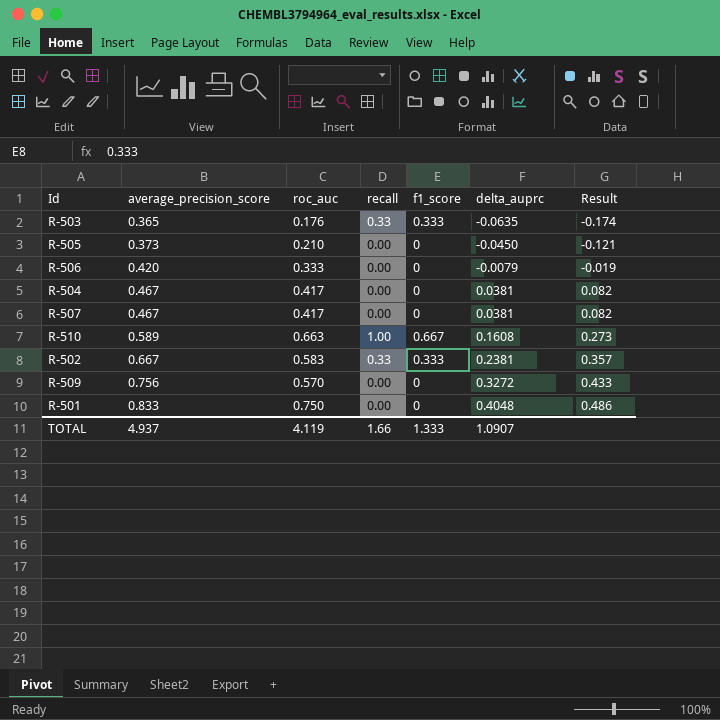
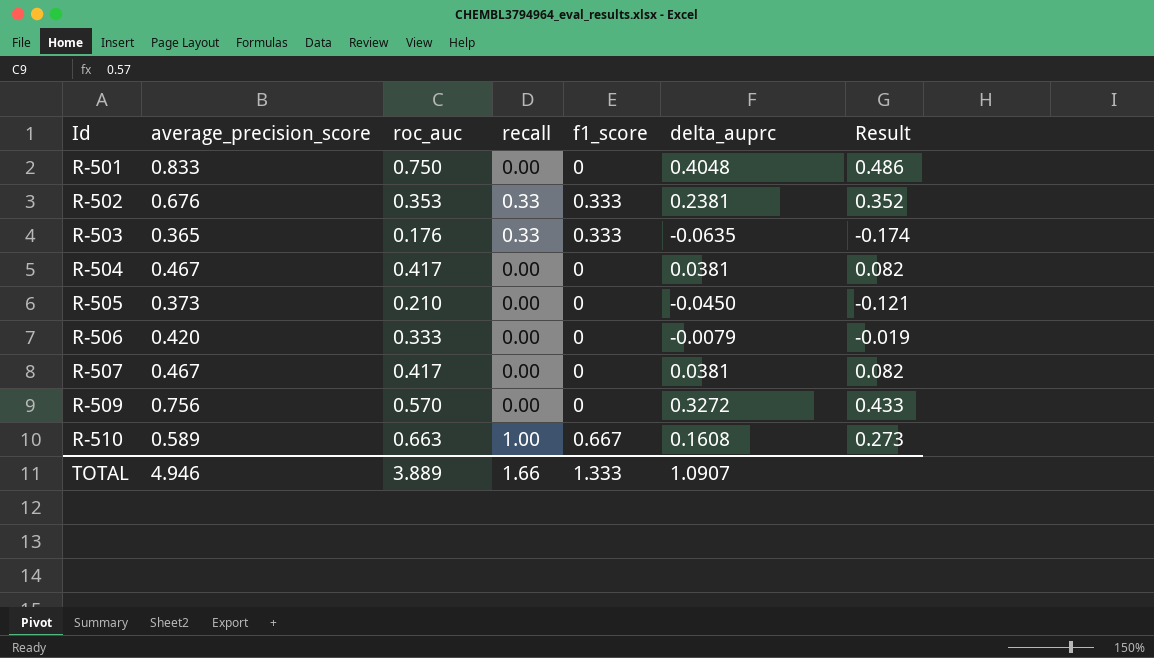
row order: average_precision_score ascending -> Id ascending
R-502 | average_precision_score: 0.667 -> 0.676
R-502 | roc_auc: 0.583 -> 0.353
R-502 | Result: 0.357 -> 0.352
TOTAL | average_precision_score: 4.937 -> 4.946
TOTAL | roc_auc: 4.119 -> 3.889

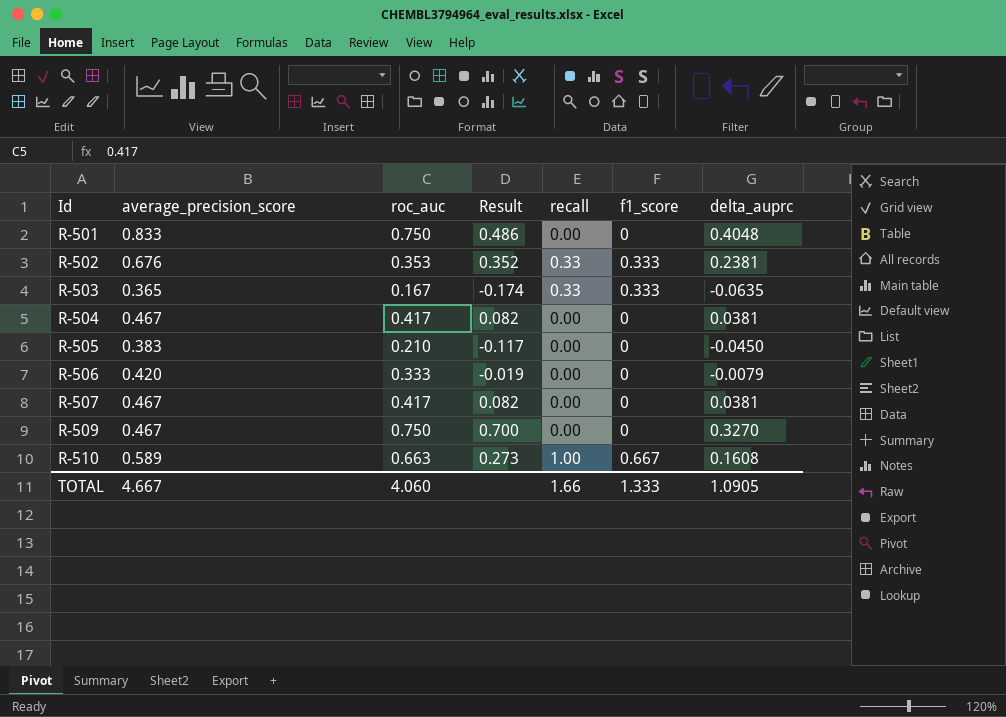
column Result | position: 7 -> 4
R-503 | roc_auc: 0.176 -> 0.167
R-505 | average_precision_score: 0.373 -> 0.383
R-505 | Result: -0.121 -> -0.117
R-509 | average_precision_score: 0.756 -> 0.467
R-509 | roc_auc: 0.570 -> 0.750
R-509 | Result: 0.433 -> 0.700
R-509 | delta_auprc: 0.3272 -> 0.3270
TOTAL | average_precision_score: 4.946 -> 4.667
TOTAL | roc_auc: 3.889 -> 4.060
TOTAL | delta_auprc: 1.0907 -> 1.0905

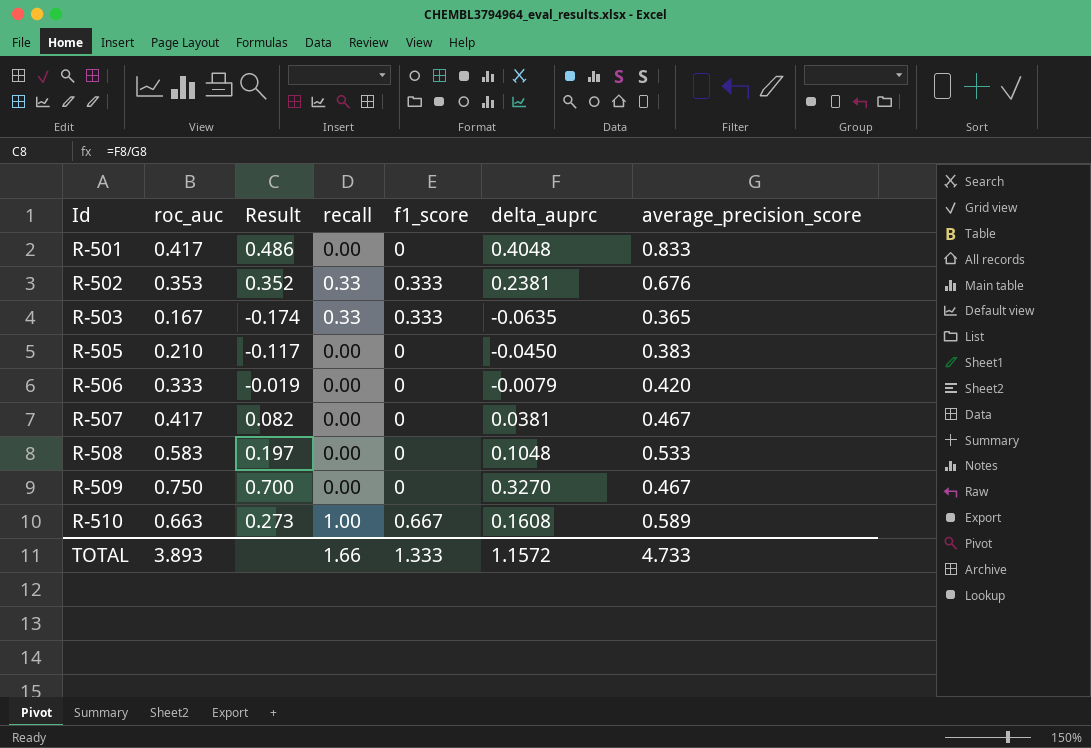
column average_precision_score | position: 2 -> 7
row R-504: 0.467 | 0.417 | 0.082 | 0.00 | 0 | 0.0381 -> none
R-501 | roc_auc: 0.750 -> 0.417
row R-508: none -> 0.583 | 0.197 | 0.00 | 0 | 0.1048 | 0.533
TOTAL | roc_auc: 4.060 -> 3.893
TOTAL | delta_auprc: 1.0905 -> 1.1572
TOTAL | average_precision_score: 4.667 -> 4.733

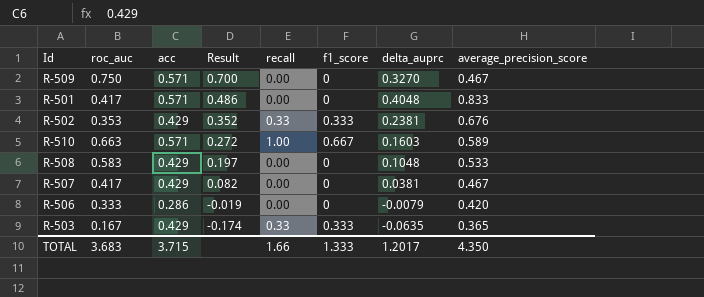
row order: Id ascending -> Result descending
column acc | position: none -> 3
row R-505: 0.210 | -0.117 | 0.00 | 0 | -0.0450 | 0.383 -> none
R-510 | Result: 0.273 -> 0.272
R-510 | delta_auprc: 0.1608 -> 0.1603
TOTAL | roc_auc: 3.893 -> 3.683
TOTAL | delta_auprc: 1.1572 -> 1.2017
TOTAL | average_precision_score: 4.733 -> 4.350

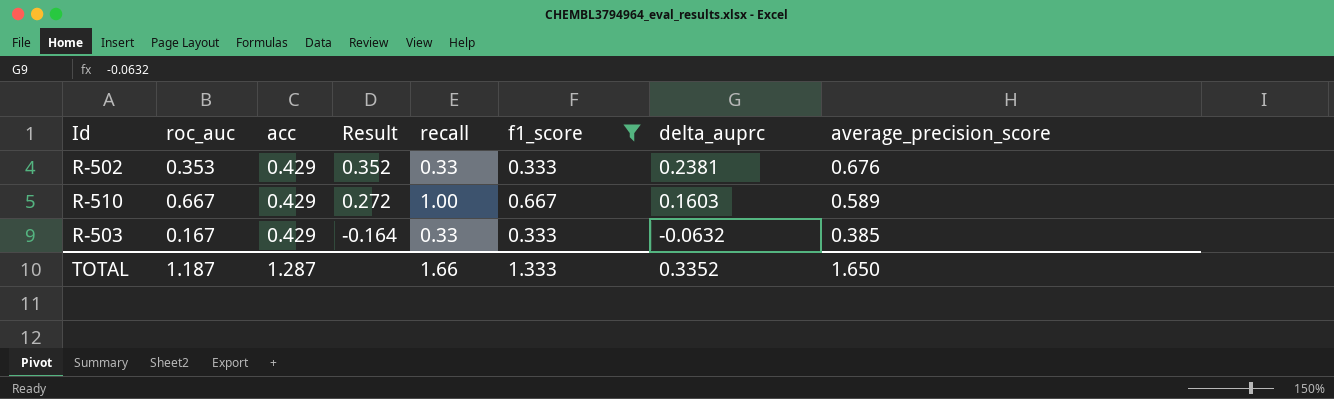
filter: none -> f1_score != 0
R-510 | roc_auc: 0.663 -> 0.667
R-510 | acc: 0.571 -> 0.429
R-503 | Result: -0.174 -> -0.164
R-503 | delta_auprc: -0.0635 -> -0.0632
R-503 | average_precision_score: 0.365 -> 0.385
TOTAL | roc_auc: 3.683 -> 1.187
TOTAL | acc: 3.715 -> 1.287
TOTAL | delta_auprc: 1.2017 -> 0.3352
TOTAL | average_precision_score: 4.350 -> 1.650

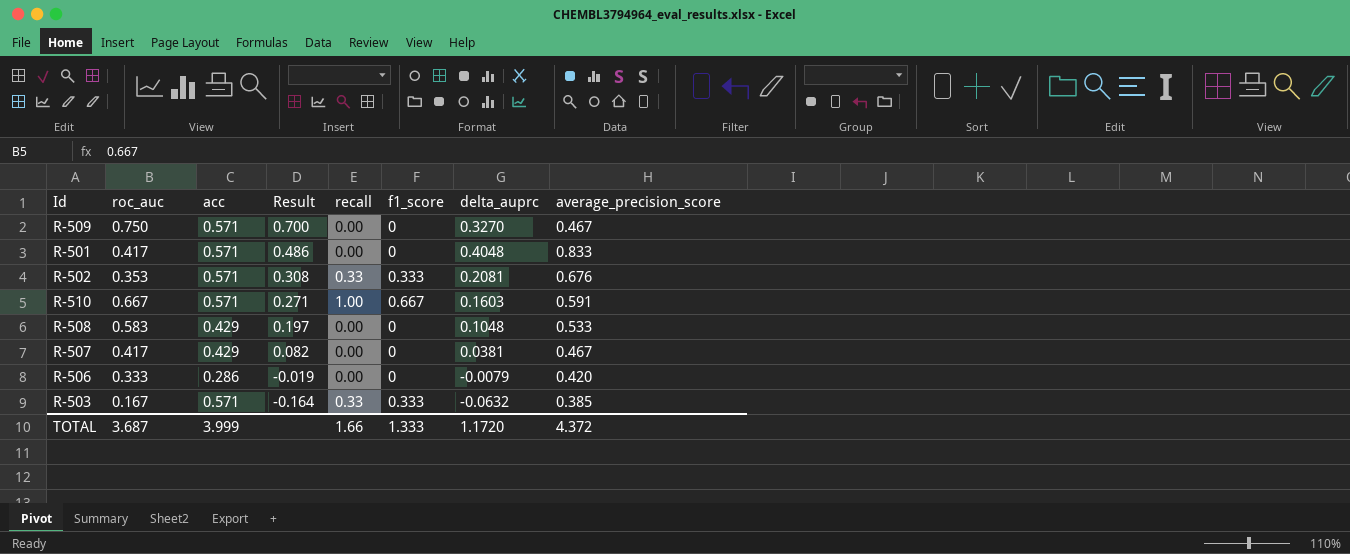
filter: f1_score != 0 -> none
R-502 | acc: 0.429 -> 0.571
R-502 | Result: 0.352 -> 0.308
R-502 | delta_auprc: 0.2381 -> 0.2081
R-510 | acc: 0.429 -> 0.571
R-510 | Result: 0.272 -> 0.271
R-510 | average_precision_score: 0.589 -> 0.591
R-503 | acc: 0.429 -> 0.571
TOTAL | roc_auc: 1.187 -> 3.687
TOTAL | acc: 1.287 -> 3.999
TOTAL | delta_auprc: 0.3352 -> 1.1720
TOTAL | average_precision_score: 1.650 -> 4.372

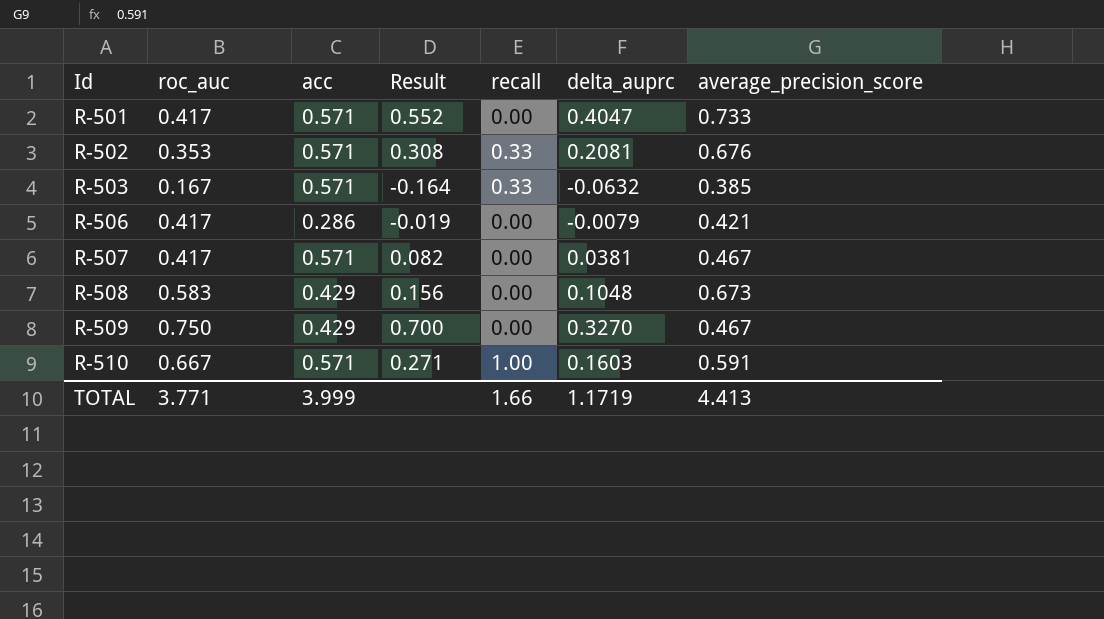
row order: Result descending -> Id ascending
column f1_score | position: 6 -> none
R-501 | Result: 0.486 -> 0.552
R-501 | delta_auprc: 0.4048 -> 0.4047
R-501 | average_precision_score: 0.833 -> 0.733
R-506 | roc_auc: 0.333 -> 0.417
R-506 | average_precision_score: 0.420 -> 0.421
R-507 | acc: 0.429 -> 0.571
R-508 | Result: 0.197 -> 0.156
R-508 | average_precision_score: 0.533 -> 0.673
R-509 | acc: 0.571 -> 0.429
TOTAL | roc_auc: 3.687 -> 3.771
TOTAL | delta_auprc: 1.1720 -> 1.1719
TOTAL | average_precision_score: 4.372 -> 4.413

